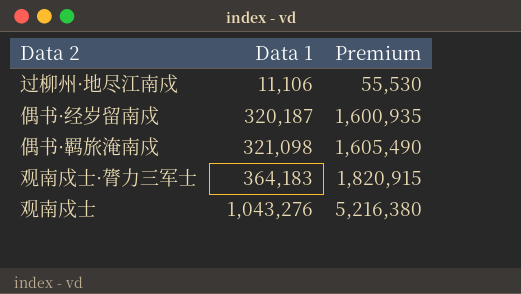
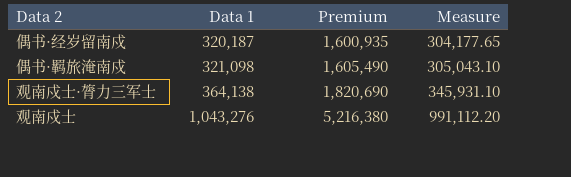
column Measure | formula: none -> [Data 1] * 0.95
row 过柳州·地尽江南戍: 11,106 | 55,530 -> none
观南戍士·膂力三军士 | Data 1: 364,183 -> 364,138
观南戍士·膂力三军士 | Premium: 1,820,915 -> 1,820,690

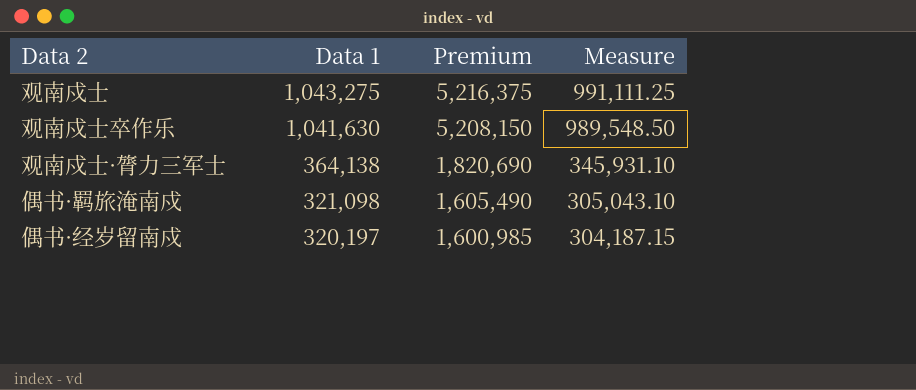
row order: Data 1 ascending -> Data 1 descending
观南戍士 | Data 1: 1,043,276 -> 1,043,275
观南戍士 | Premium: 5,216,380 -> 5,216,375
观南戍士 | Measure: 991,112.20 -> 991,111.25
row 观南戍士卒作乐: none -> 1,041,630 | 5,208,150 | 989,548.50
偶书·经岁留南戍 | Data 1: 320,187 -> 320,197
偶书·经岁留南戍 | Premium: 1,600,935 -> 1,600,985
偶书·经岁留南戍 | Measure: 304,177.65 -> 304,187.15

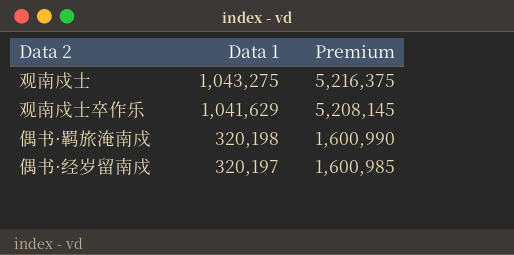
column Measure | formula: [Data 1] * 0.95 -> none
row 观南戍士·膂力三军士: 364,138 | 1,820,690 | 345,931.10 -> none
观南戍士卒作乐 | Data 1: 1,041,630 -> 1,041,629
观南戍士卒作乐 | Premium: 5,208,150 -> 5,208,145
偶书·羁旅淹南戍 | Data 1: 321,098 -> 320,198
偶书·羁旅淹南戍 | Premium: 1,605,490 -> 1,600,990

